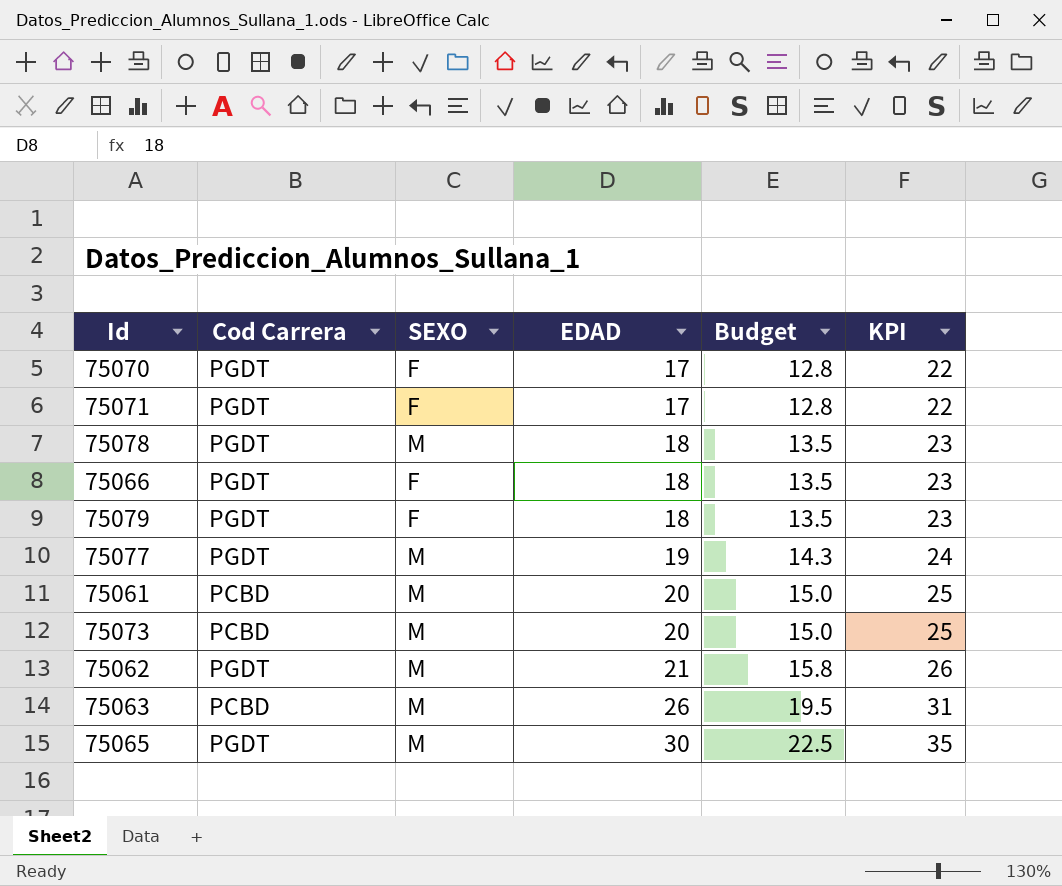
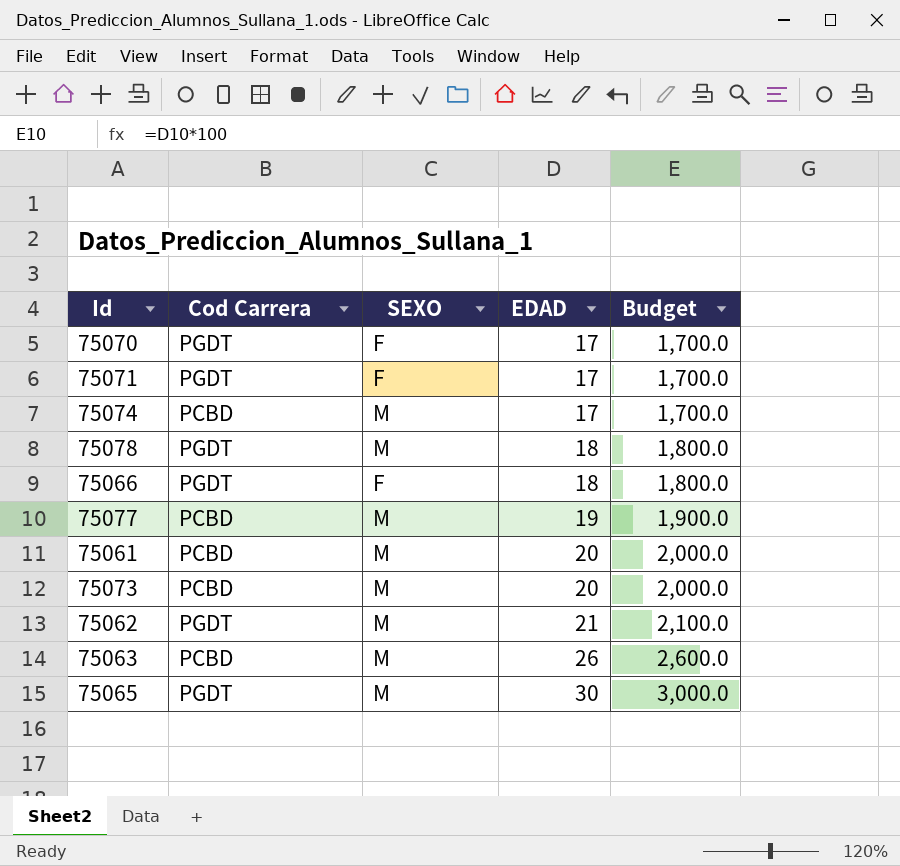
column KPI | formula: [EDAD] + 5 -> none
column Budget | formula: [EDAD] * 0.75 -> [EDAD] * 100
row 75079: PGDT | F | 18 | 13.5 | 23 -> none
row 75074: none -> PCBD | M | 17 | 1,700.0
75077 | Cod Carrera: PGDT -> PCBD

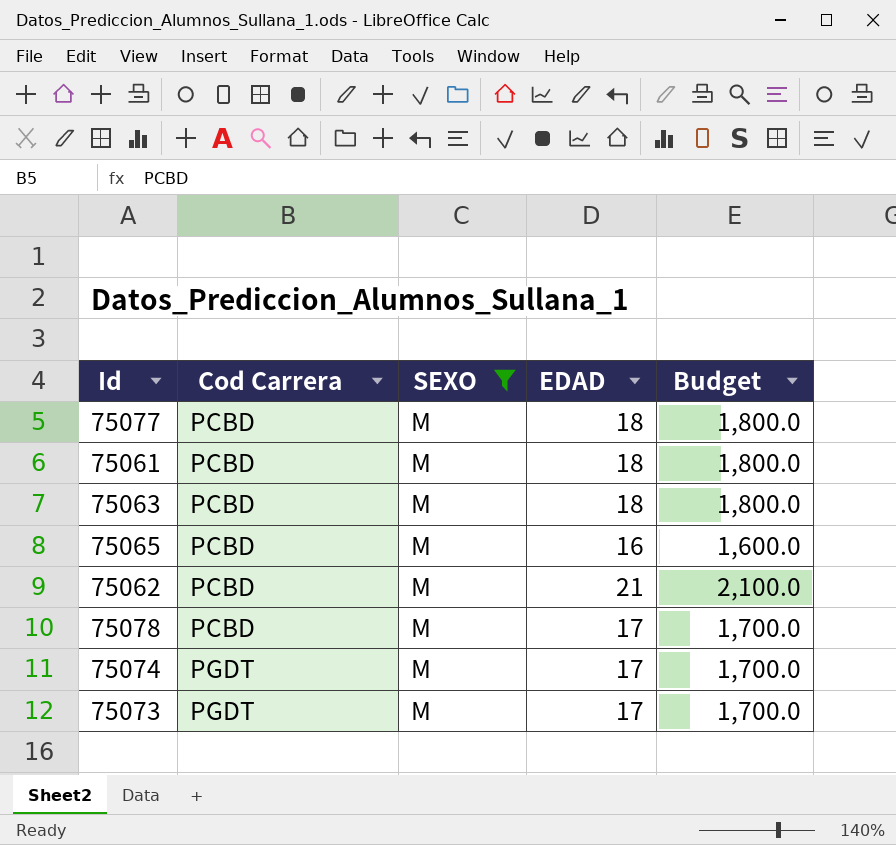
filter: none -> SEXO = M
row order: EDAD ascending -> Cod Carrera ascending
75077 | EDAD: 19 -> 18
75077 | Budget: 1,900.0 -> 1,800.0
75061 | EDAD: 20 -> 18
75061 | Budget: 2,000.0 -> 1,800.0
75063 | EDAD: 26 -> 18
75063 | Budget: 2,600.0 -> 1,800.0
75065 | Cod Carrera: PGDT -> PCBD
75065 | EDAD: 30 -> 16
75065 | Budget: 3,000.0 -> 1,600.0
75062 | Cod Carrera: PGDT -> PCBD
75078 | Cod Carrera: PGDT -> PCBD
75078 | EDAD: 18 -> 17
75078 | Budget: 1,800.0 -> 1,700.0
75074 | Cod Carrera: PCBD -> PGDT
75073 | Cod Carrera: PCBD -> PGDT
75073 | EDAD: 20 -> 17
75073 | Budget: 2,000.0 -> 1,700.0

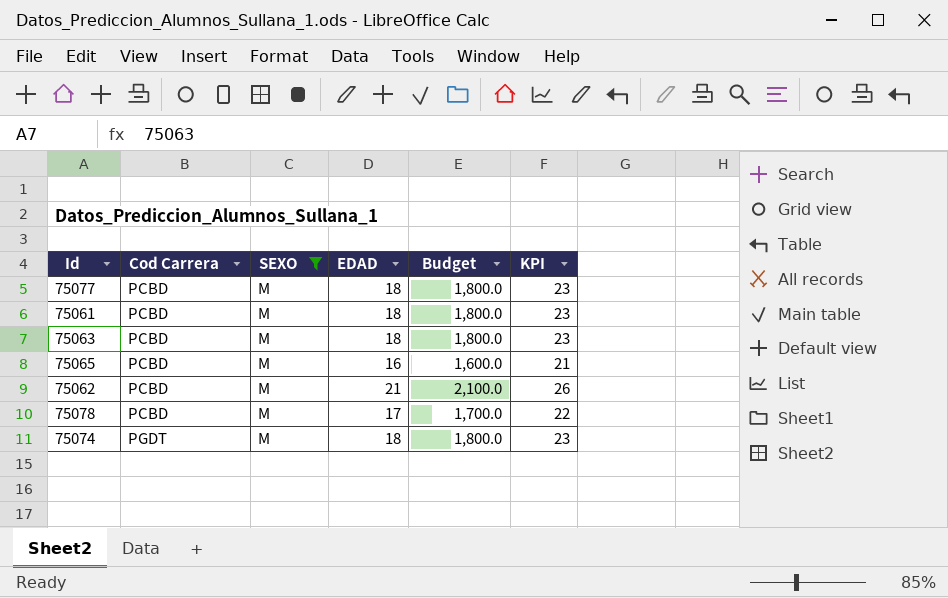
column KPI | formula: none -> [EDAD] + 5
row 75073: PGDT | M | 17 | 1,700.0 -> none
75074 | EDAD: 17 -> 18
75074 | Budget: 1,700.0 -> 1,800.0

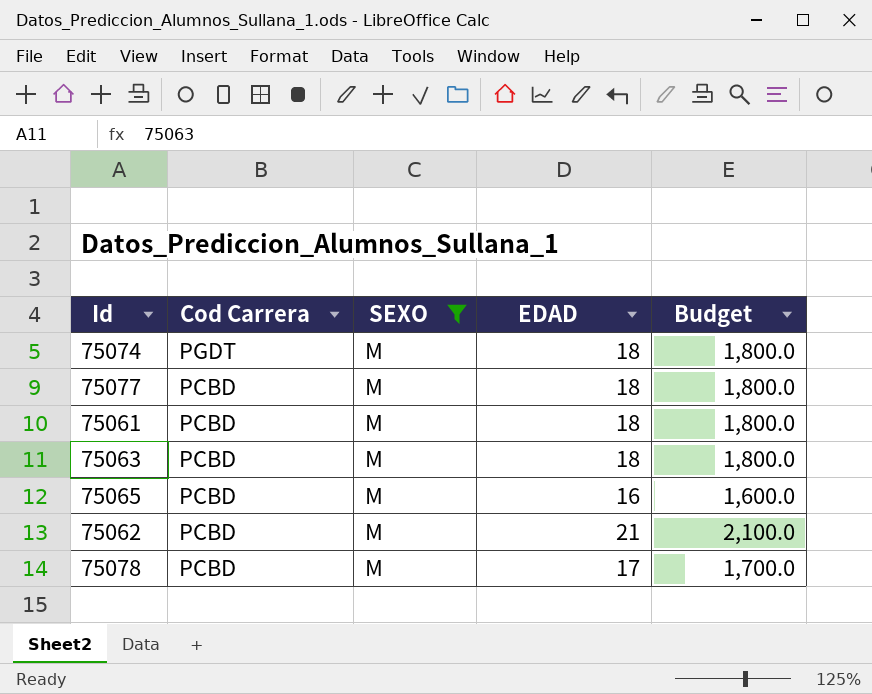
row order: Cod Carrera ascending -> Cod Carrera descending
column KPI | formula: [EDAD] + 5 -> none

